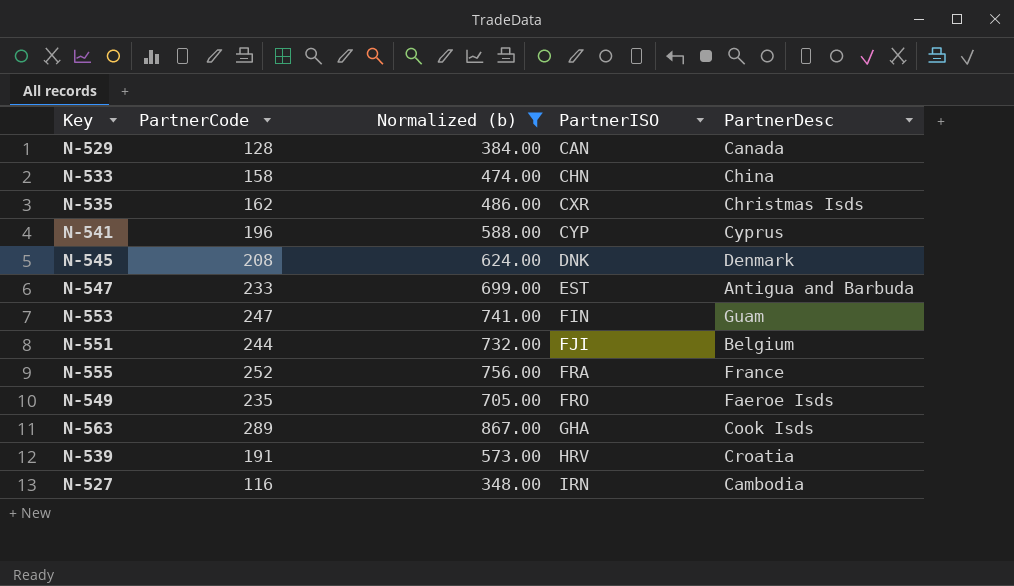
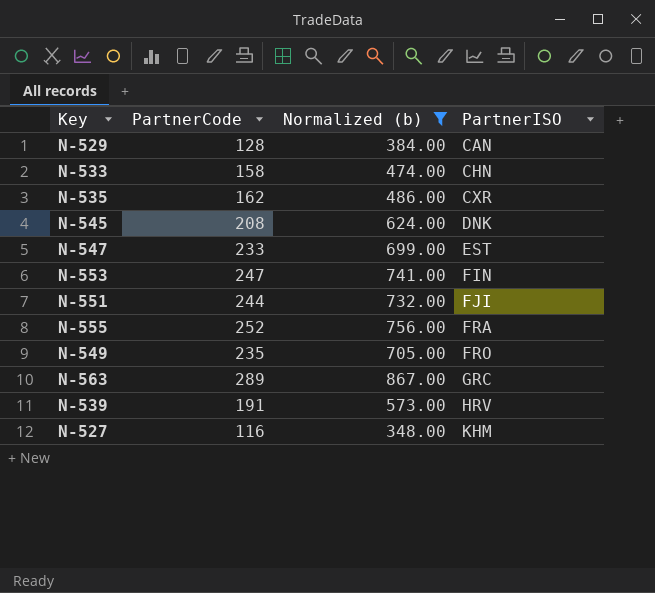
column PartnerDesc | position: 5 -> none
row N-541: 196 | 588.00 | CYP | Cyprus -> none
N-563 | PartnerISO: GHA -> GRC
N-527 | PartnerISO: IRN -> KHM

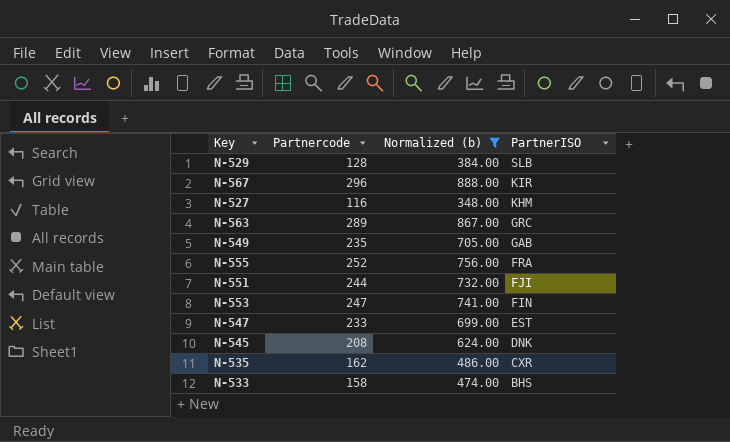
row order: PartnerISO ascending -> PartnerISO descending
column name: PartnerCode -> Partnercode
row N-539: 191 | 573.00 | HRV -> none
N-529 | PartnerISO: CAN -> SLB
row N-567: none -> 296 | 888.00 | KIR
N-549 | PartnerISO: FRO -> GAB
N-533 | PartnerISO: CHN -> BHS

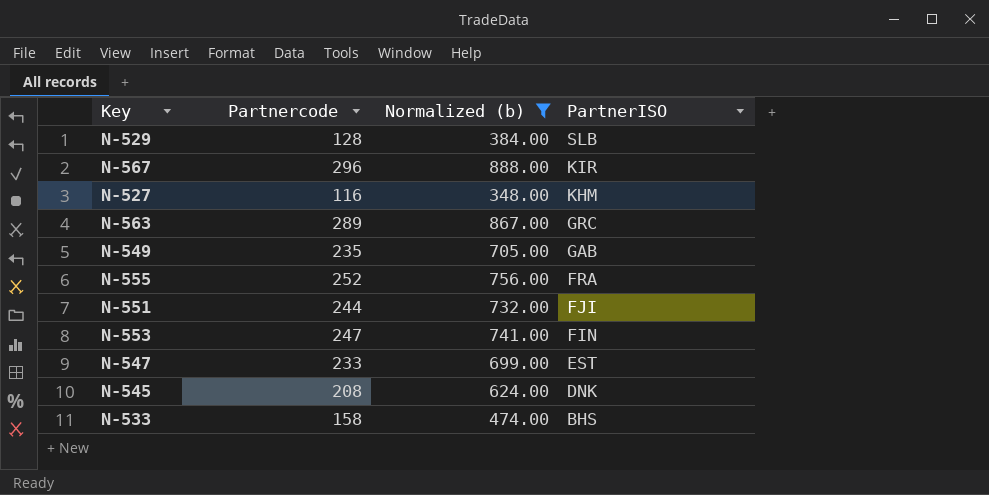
row N-535: 162 | 486.00 | CXR -> none

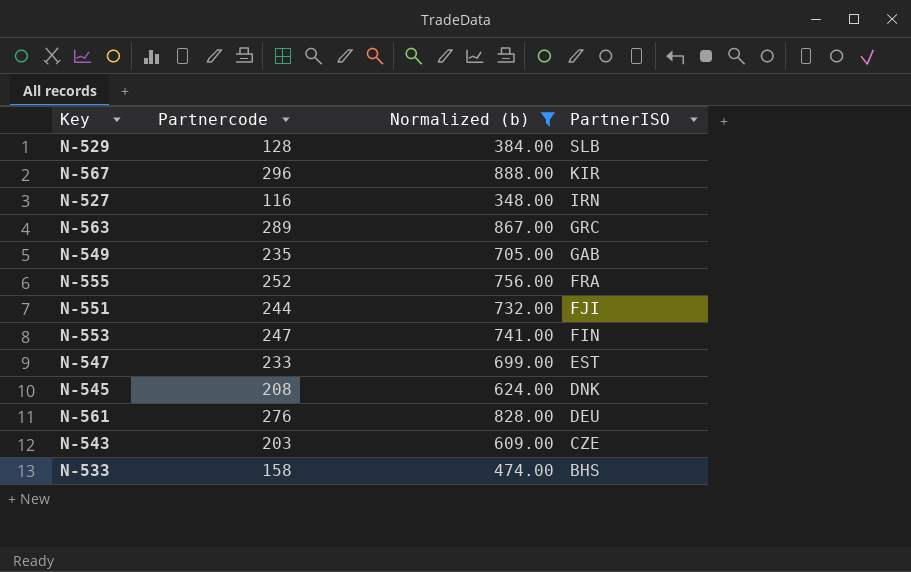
N-527 | PartnerISO: KHM -> IRN
row N-561: none -> 276 | 828.00 | DEU
row N-543: none -> 203 | 609.00 | CZE

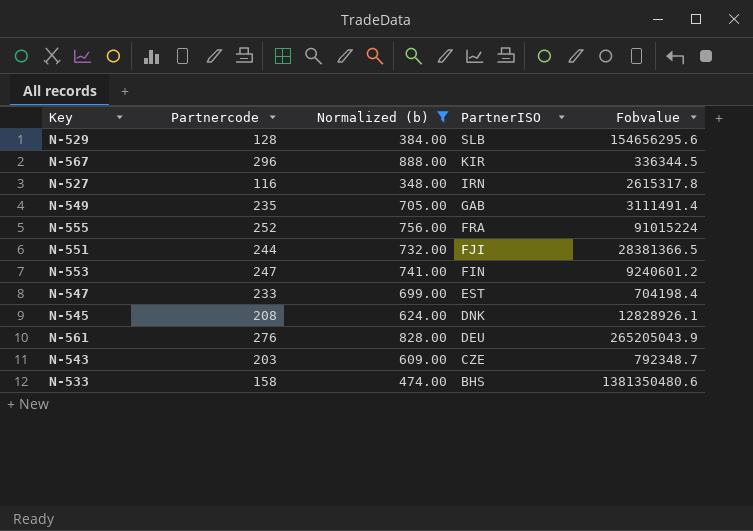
column Fobvalue | position: none -> 5
row N-563: 289 | 867.00 | GRC -> none

